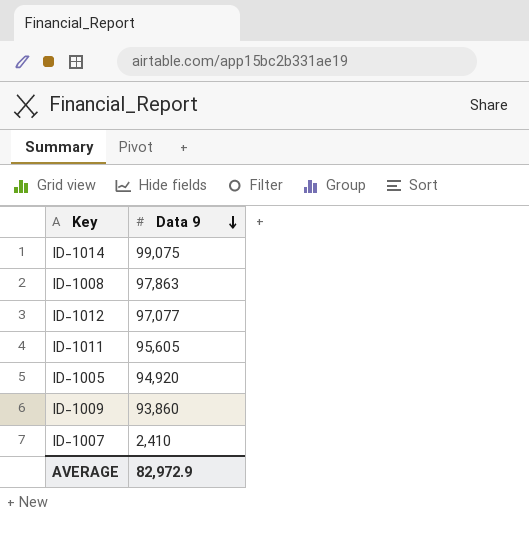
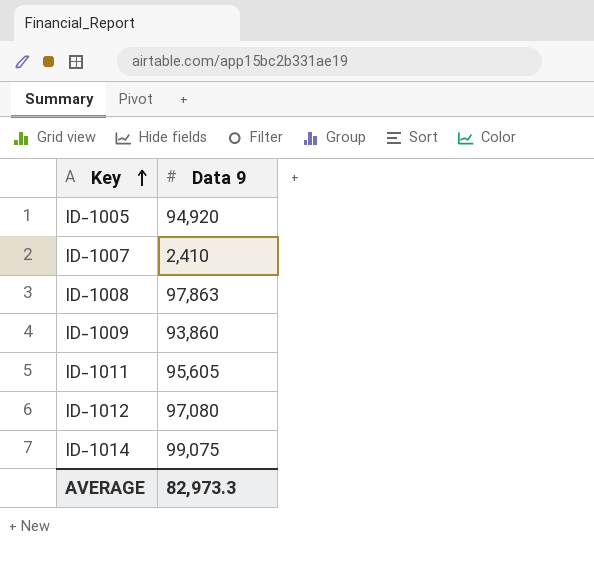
row order: Data 9 descending -> Key ascending
ID-1012 | Data 9: 97,077 -> 97,080
AVERAGE | Data 9: 82,972.9 -> 82,973.3

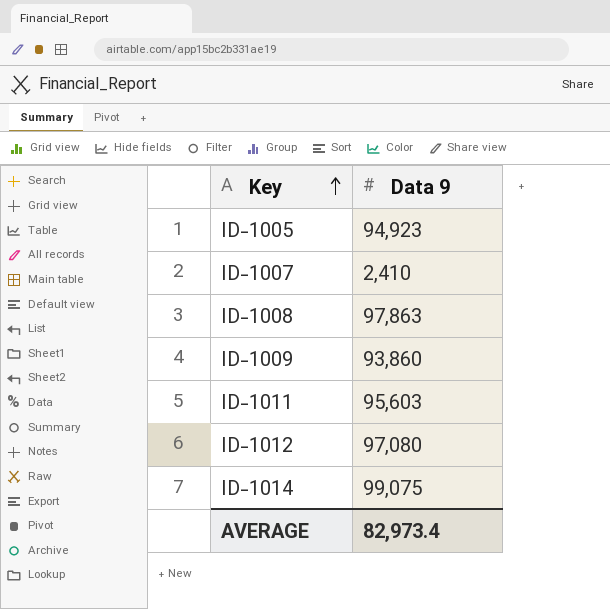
ID-1005 | Data 9: 94,920 -> 94,923
ID-1011 | Data 9: 95,605 -> 95,603
AVERAGE | Data 9: 82,973.3 -> 82,973.4

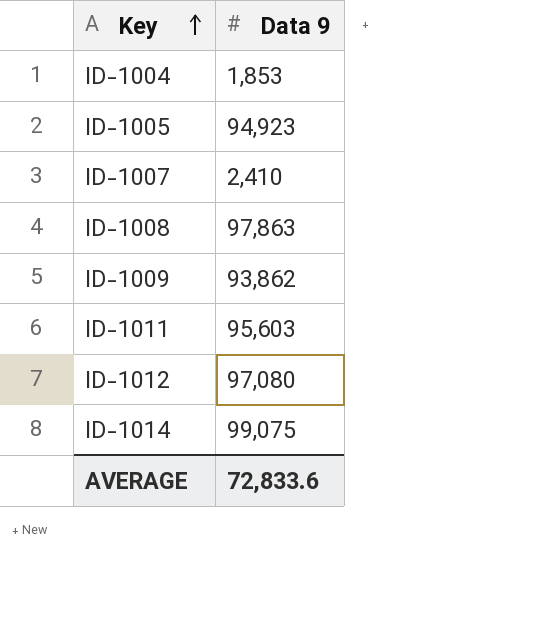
row ID-1004: none -> 1,853
ID-1009 | Data 9: 93,860 -> 93,862
AVERAGE | Data 9: 82,973.4 -> 72,833.6

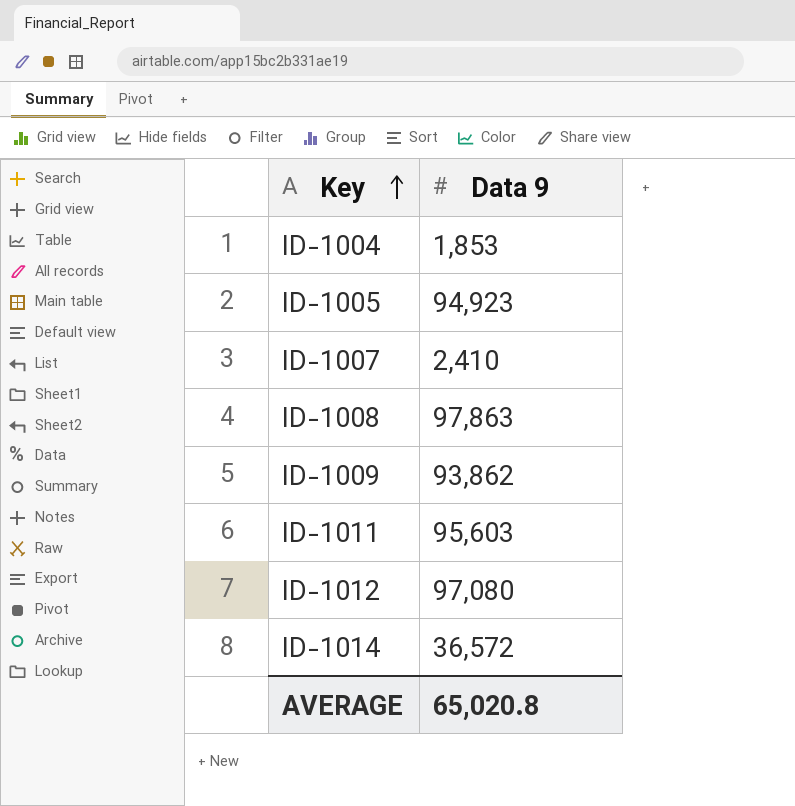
ID-1014 | Data 9: 99,075 -> 36,572
AVERAGE | Data 9: 72,833.6 -> 65,020.8

